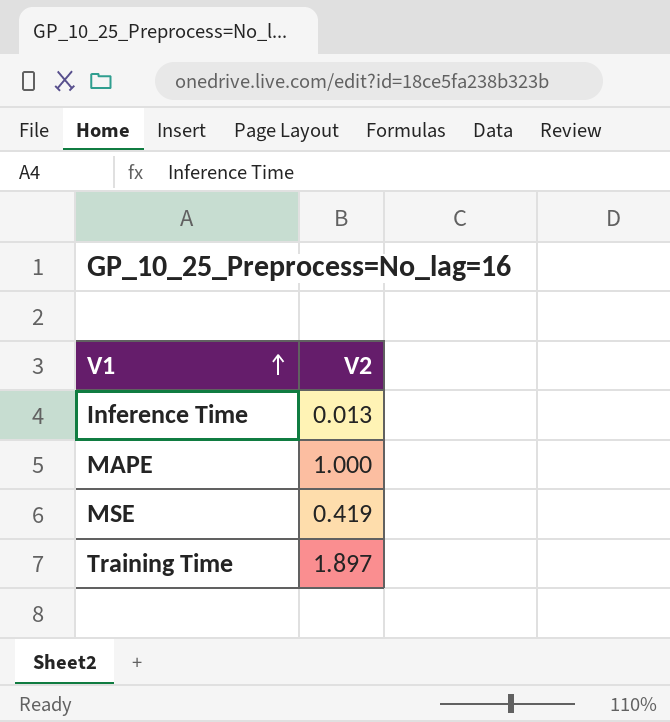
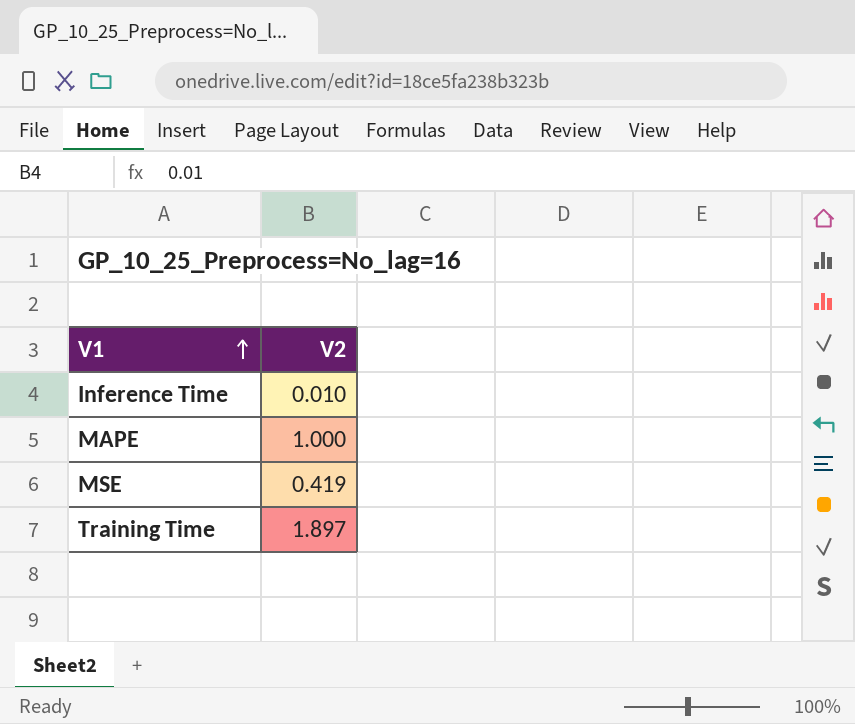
Inference Time | V2: 0.013 -> 0.010

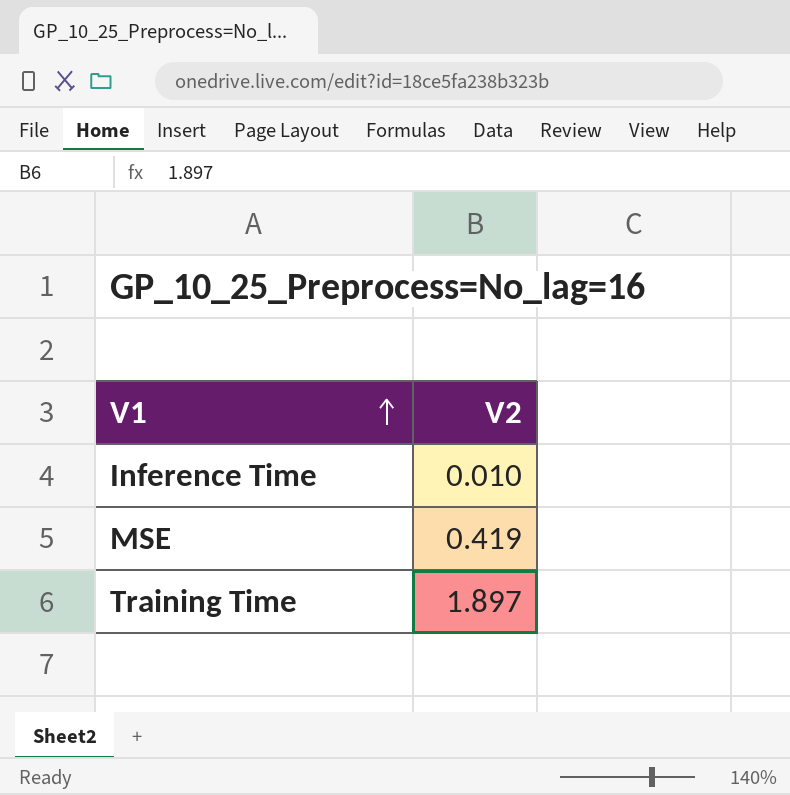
row MAPE: 1.000 -> none

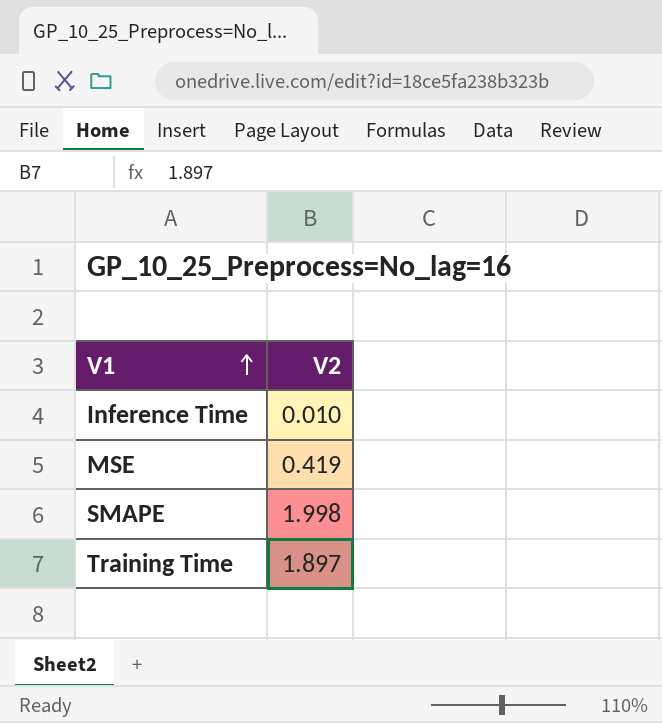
row SMAPE: none -> 1.998

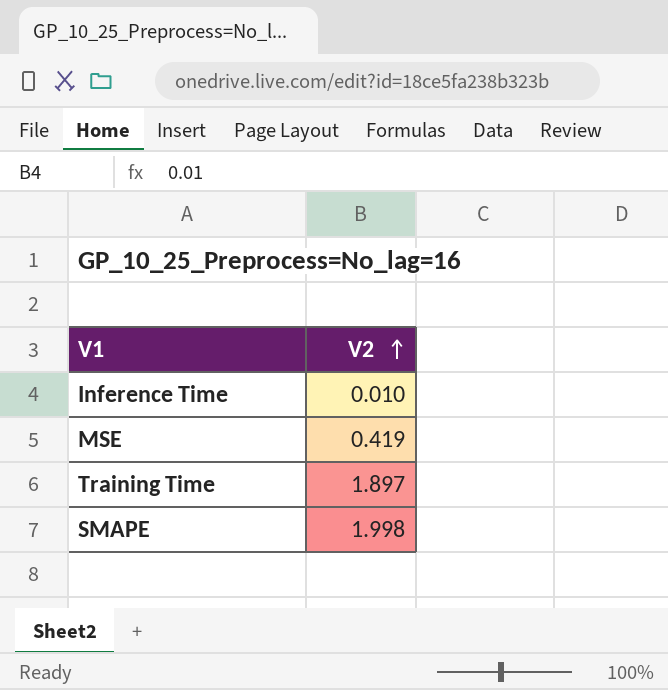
row order: V1 ascending -> V2 ascending

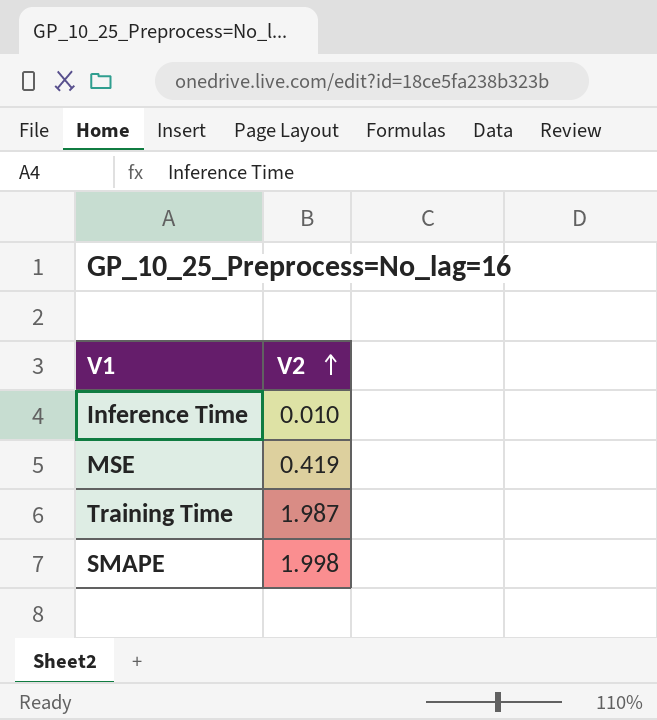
Training Time | V2: 1.897 -> 1.987

